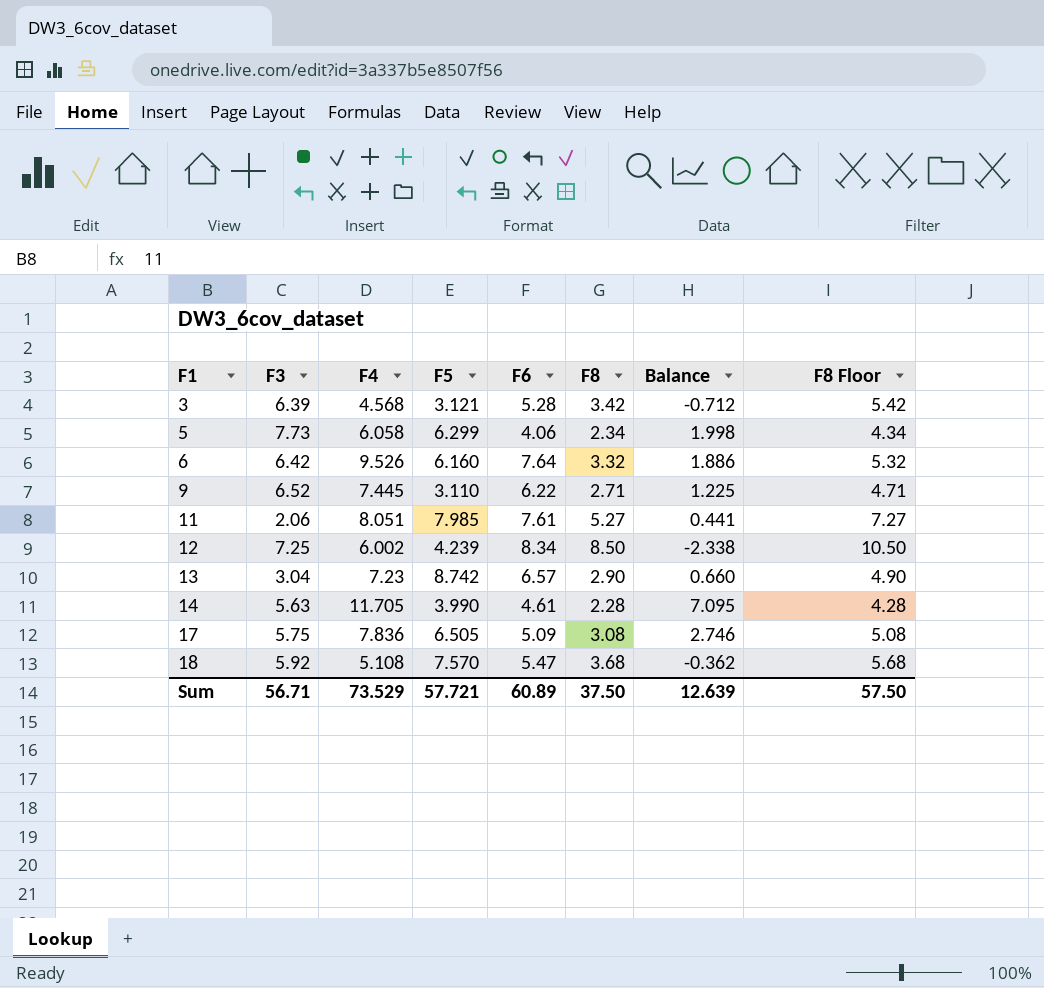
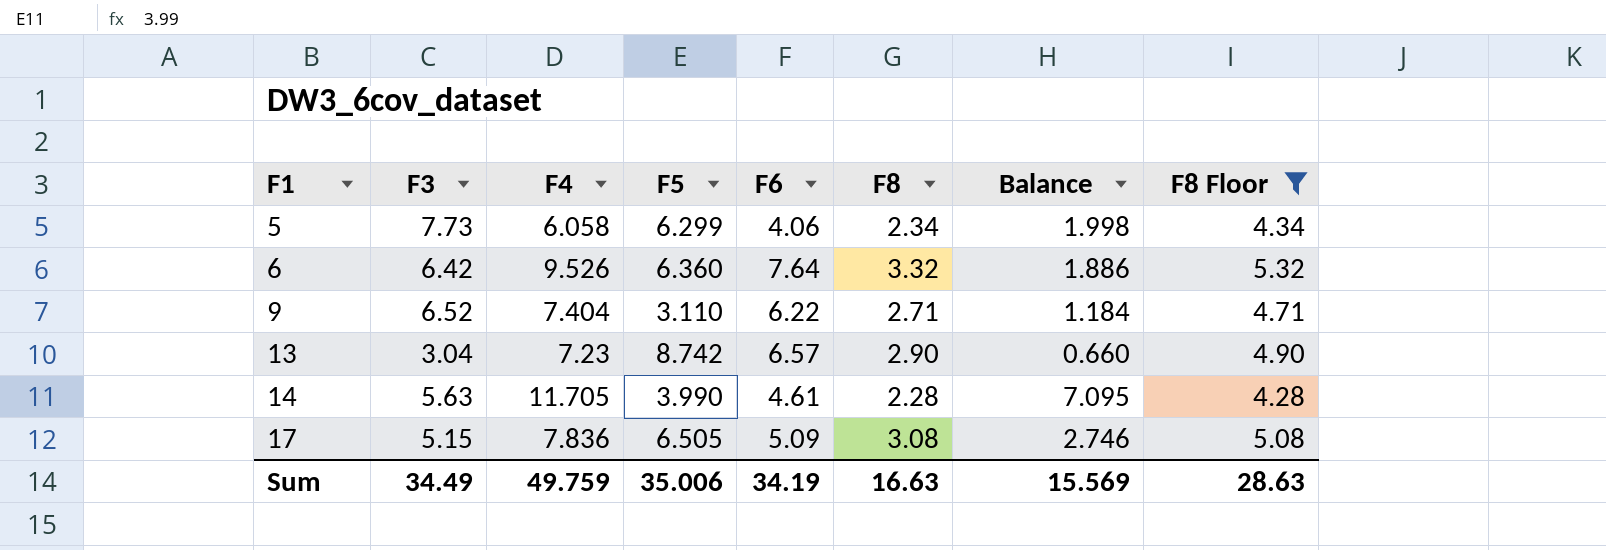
filter: none -> F8 Floor <= 5.32
6 | F5: 6.160 -> 6.360
9 | F4: 7.445 -> 7.404
9 | Balance: 1.225 -> 1.184
17 | F3: 5.75 -> 5.15
Sum | F3: 56.71 -> 34.49
Sum | F4: 73.529 -> 49.759
Sum | F5: 57.721 -> 35.006
Sum | F6: 60.89 -> 34.19
Sum | F8: 37.50 -> 16.63
Sum | Balance: 12.639 -> 15.569
Sum | F8 Floor: 57.50 -> 28.63

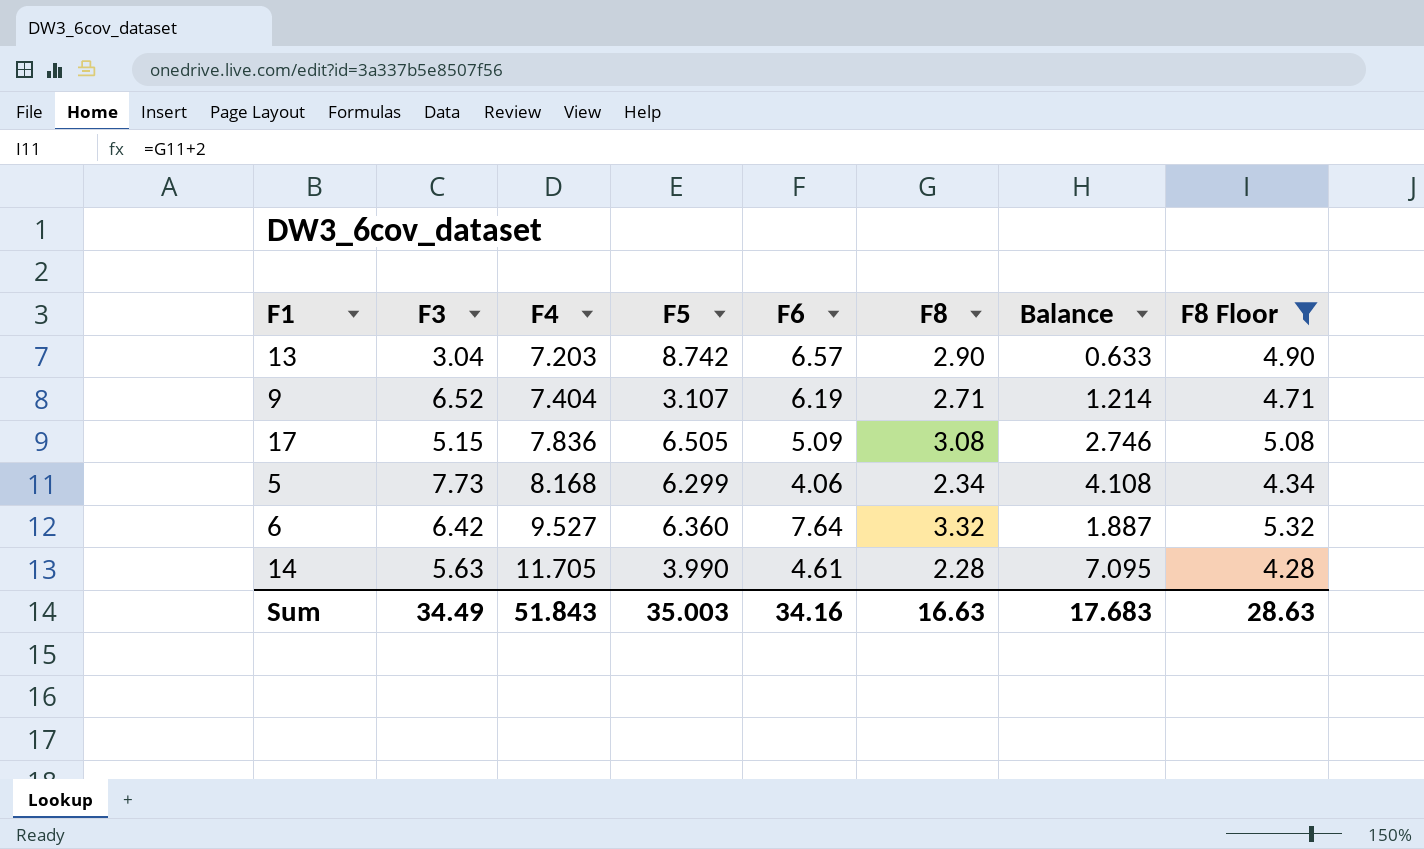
row order: F1 ascending -> F4 ascending
13 | F4: 7.23 -> 7.203
13 | Balance: 0.660 -> 0.633
9 | F5: 3.110 -> 3.107
9 | F6: 6.22 -> 6.19
9 | Balance: 1.184 -> 1.214
5 | F4: 6.058 -> 8.168
5 | Balance: 1.998 -> 4.108
6 | F4: 9.526 -> 9.527
6 | Balance: 1.886 -> 1.887
Sum | F4: 49.759 -> 51.843
Sum | F5: 35.006 -> 35.003
Sum | F6: 34.19 -> 34.16
Sum | Balance: 15.569 -> 17.683

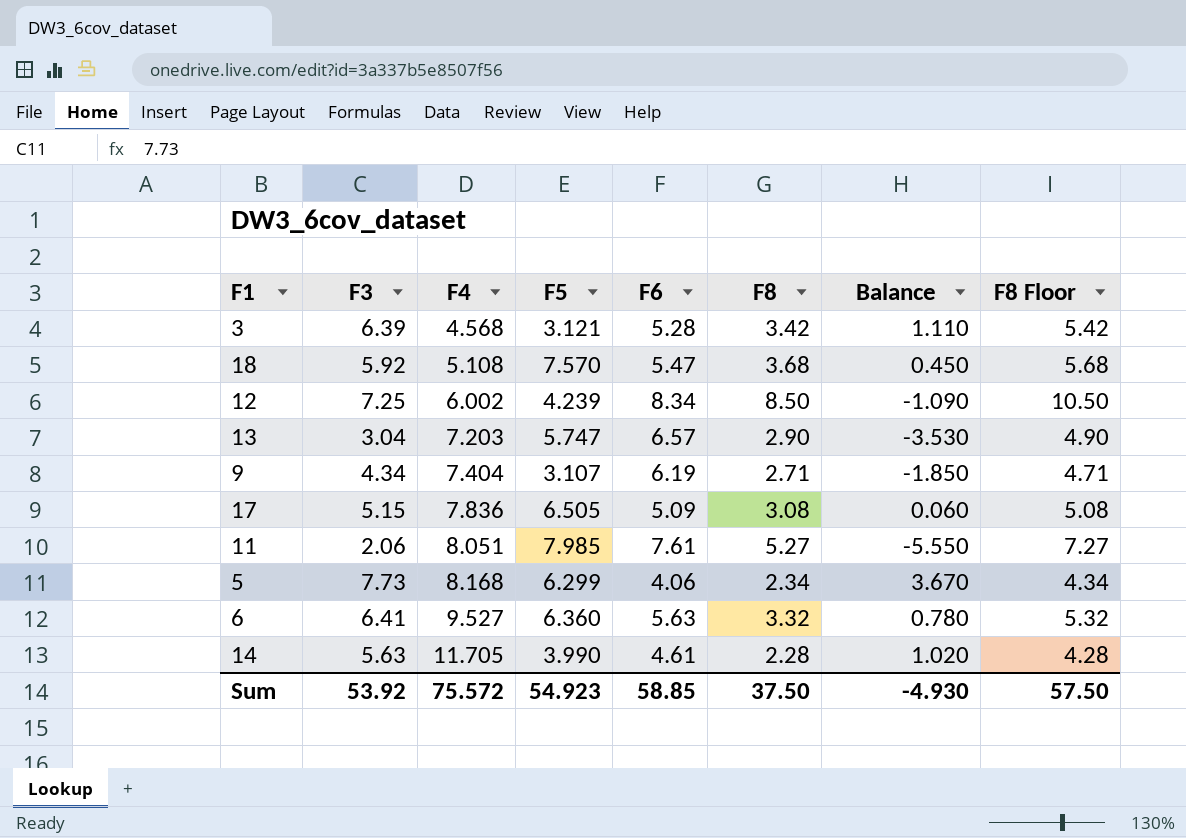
filter: F8 Floor <= 5.32 -> none
column Balance | formula: [F4] - [F6] -> [F3] - [F6]
13 | F5: 8.742 -> 5.747
9 | F3: 6.52 -> 4.34
6 | F3: 6.42 -> 6.41
6 | F6: 7.64 -> 5.63
Sum | F3: 34.49 -> 53.92
Sum | F4: 51.843 -> 75.572
Sum | F5: 35.003 -> 54.923
Sum | F6: 34.16 -> 58.85
Sum | F8: 16.63 -> 37.50
Sum | Balance: 17.683 -> -4.930
Sum | F8 Floor: 28.63 -> 57.50

